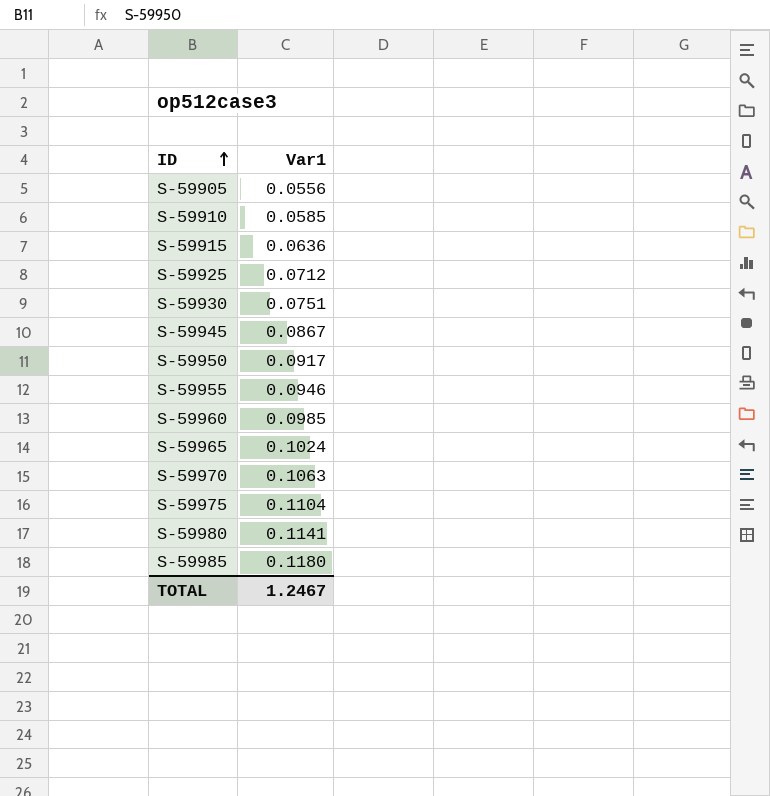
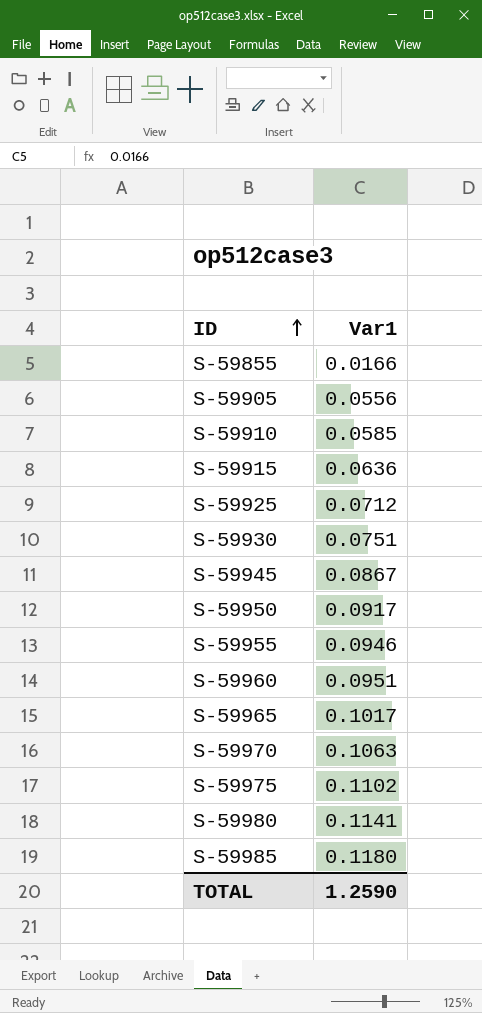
row S-59855: none -> 0.0166
S-59960 | Var1: 0.0985 -> 0.0951
S-59965 | Var1: 0.1024 -> 0.1017
S-59975 | Var1: 0.1104 -> 0.1102
TOTAL | Var1: 1.2467 -> 1.2590

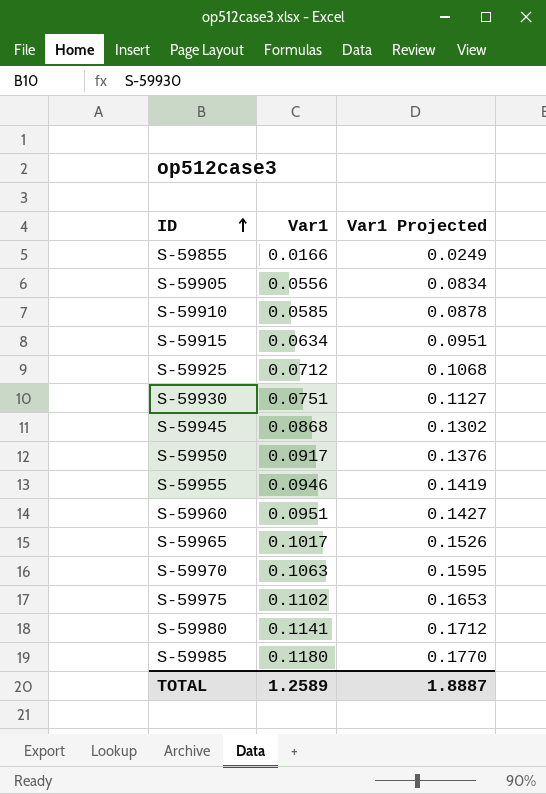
column Var1 Projected | formula: none -> [Var1] * 1.5
S-59915 | Var1: 0.0636 -> 0.0634
S-59945 | Var1: 0.0867 -> 0.0868
TOTAL | Var1: 1.2590 -> 1.2589

